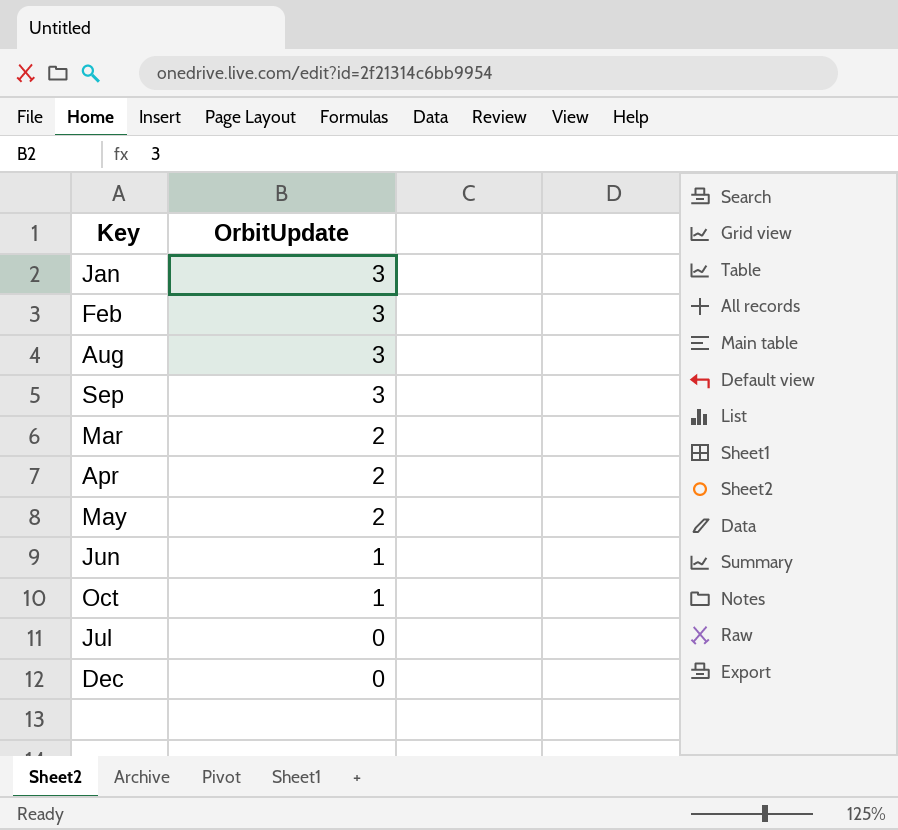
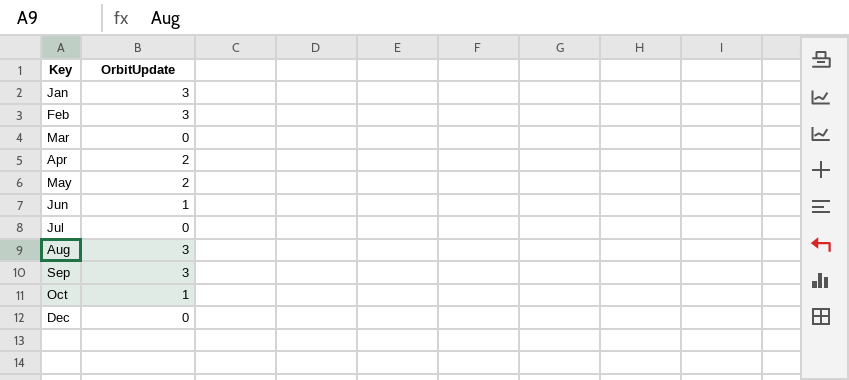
row order: OrbitUpdate descending -> Key ascending
Mar | OrbitUpdate: 2 -> 0

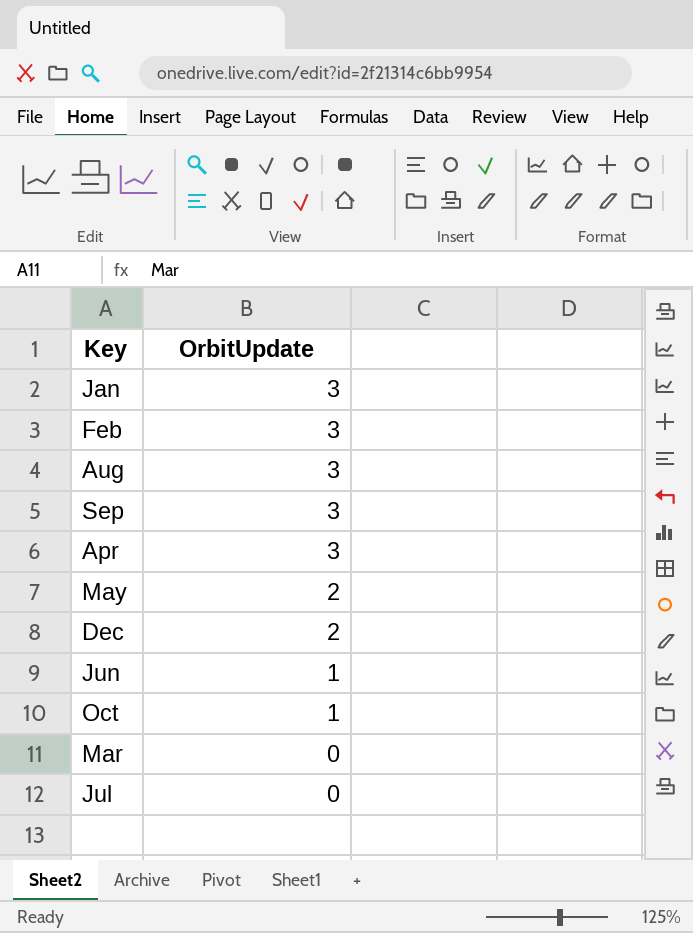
row order: Key ascending -> OrbitUpdate descending
Apr | OrbitUpdate: 2 -> 3
Dec | OrbitUpdate: 0 -> 2

